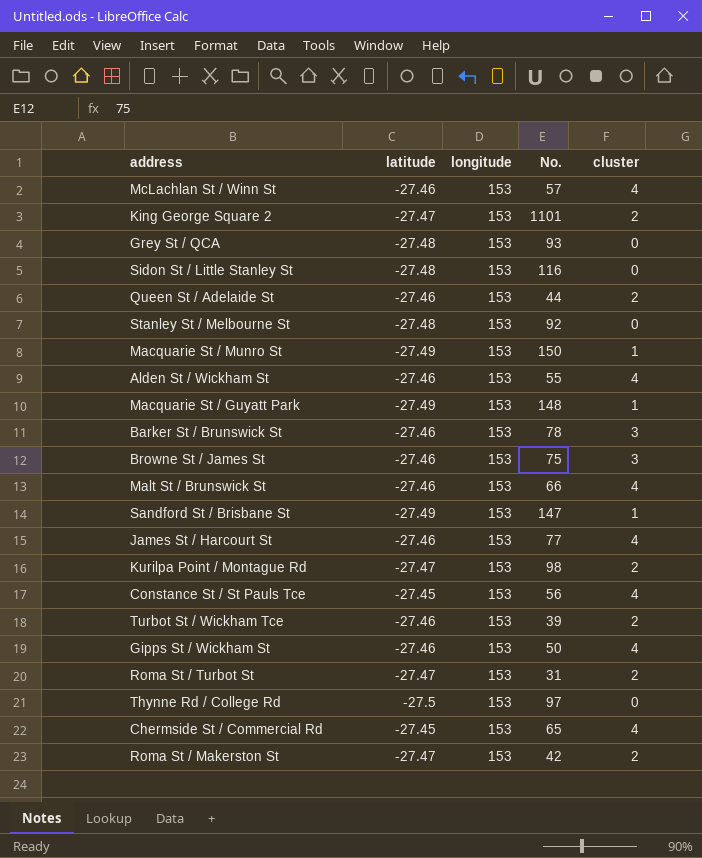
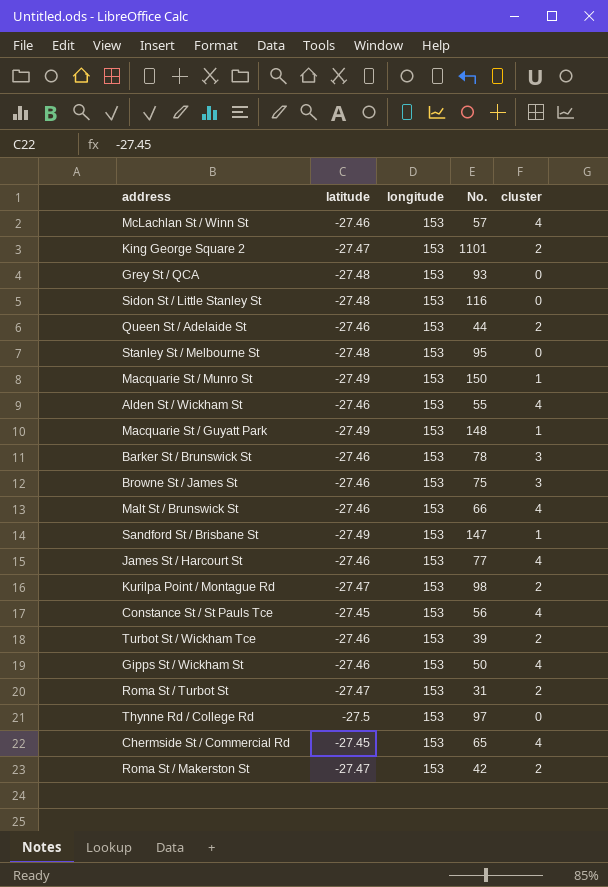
Stanley St / Melbourne St | No.: 92 -> 95

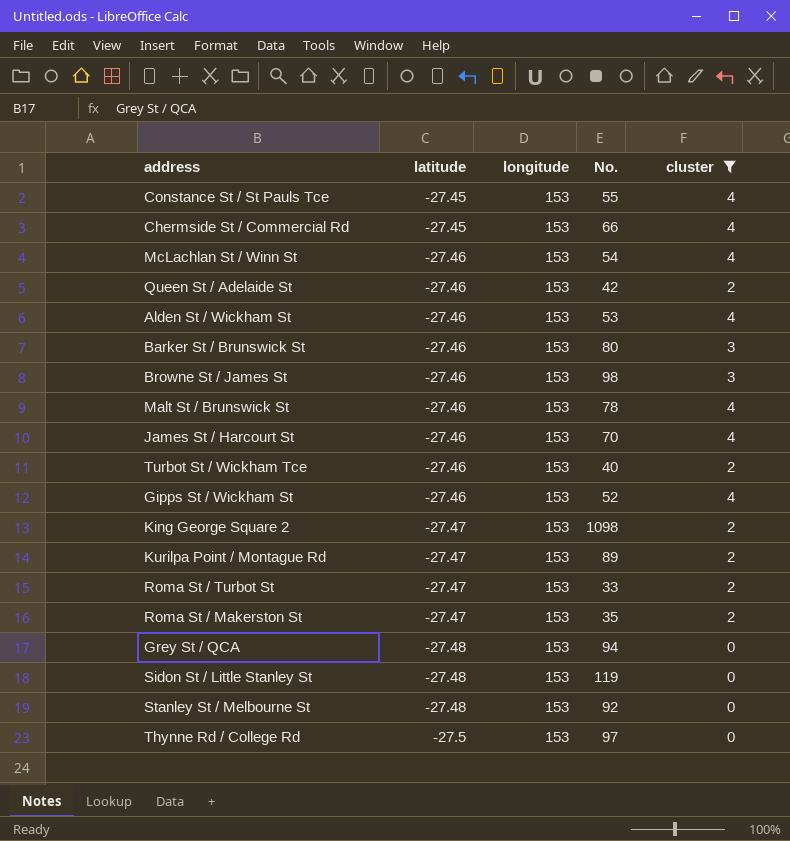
filter: none -> cluster != 1
row order: none -> latitude descending
Constance St / St Pauls Tce | No.: 56 -> 55
Chermside St / Commercial Rd | No.: 65 -> 66
McLachlan St / Winn St | No.: 57 -> 54
Queen St / Adelaide St | No.: 44 -> 42
Alden St / Wickham St | No.: 55 -> 53
Barker St / Brunswick St | No.: 78 -> 80
Browne St / James St | No.: 75 -> 98
Malt St / Brunswick St | No.: 66 -> 78
James St / Harcourt St | No.: 77 -> 70
Turbot St / Wickham Tce | No.: 39 -> 40
Gipps St / Wickham St | No.: 50 -> 52
King George Square 2 | No.: 1101 -> 1098
Kurilpa Point / Montague Rd | No.: 98 -> 89
Roma St / Turbot St | No.: 31 -> 33
Roma St / Makerston St | No.: 42 -> 35
Grey St / QCA | No.: 93 -> 94
Sidon St / Little Stanley St | No.: 116 -> 119
Stanley St / Melbourne St | No.: 95 -> 92

